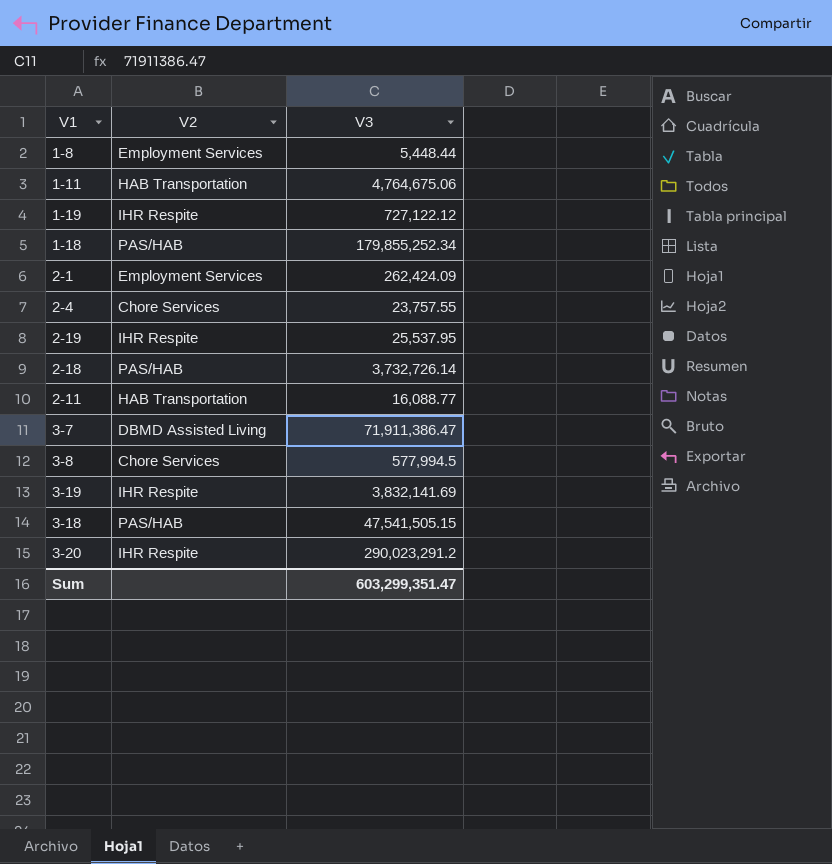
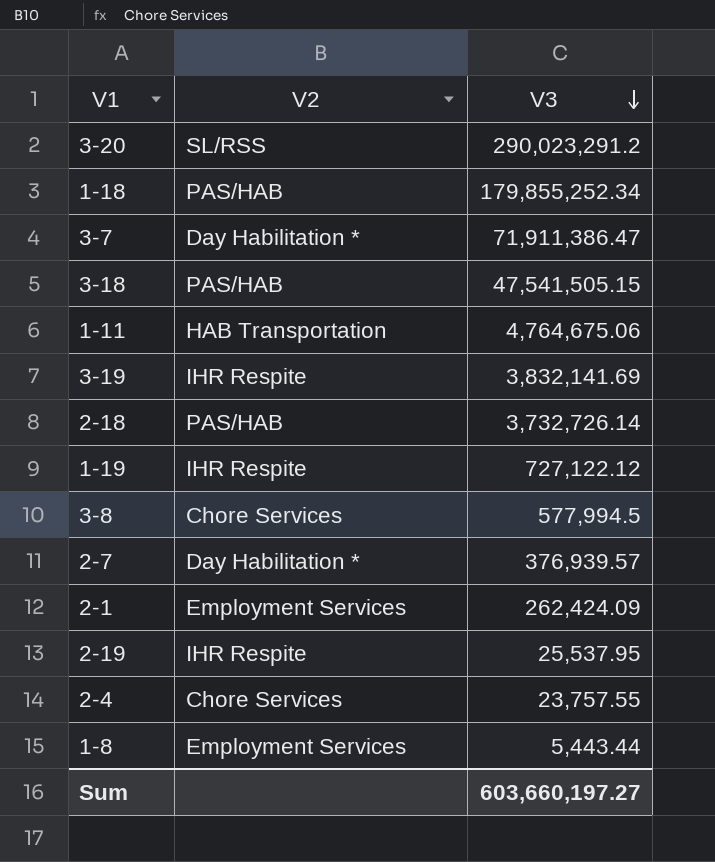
row order: none -> V3 descending
row 2-11: HAB Transportation | 16,088.77 -> none
3-20 | V2: IHR Respite -> SL/RSS
3-7 | V2: DBMD Assisted Living -> Day Habilitation *
row 2-7: none -> Day Habilitation * | 376,939.57
1-8 | V3: 5,448.44 -> 5,443.44
Sum | V3: 603,299,351.47 -> 603,660,197.27

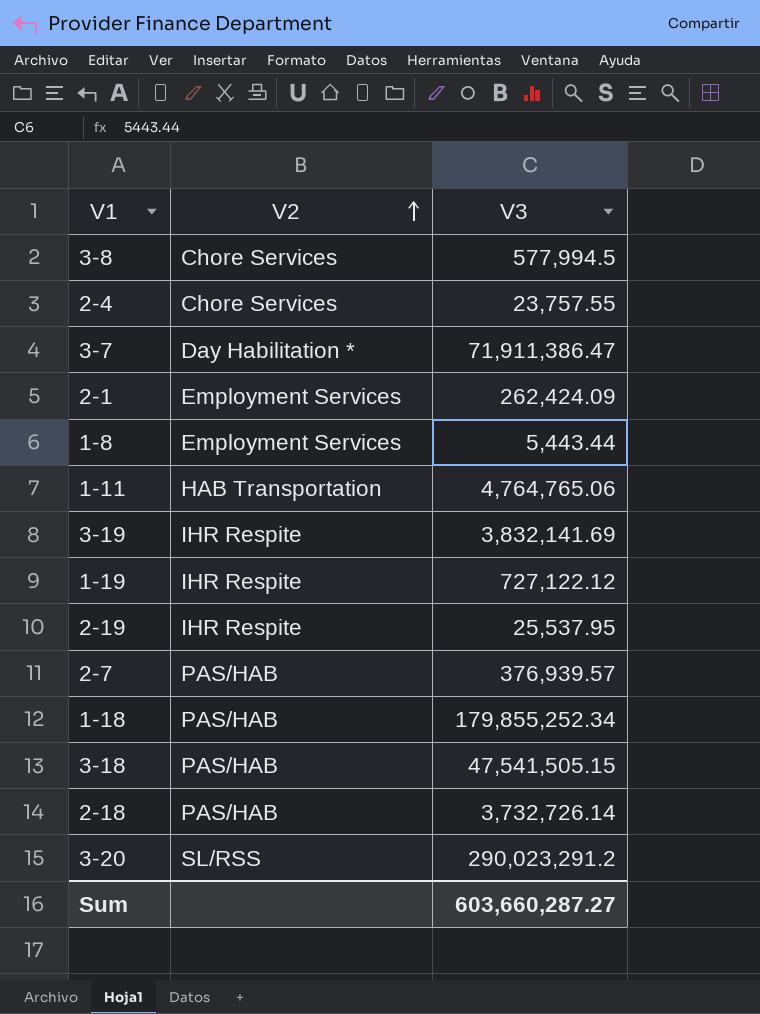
row order: V3 descending -> V2 ascending
1-11 | V3: 4,764,675.06 -> 4,764,765.06
2-7 | V2: Day Habilitation * -> PAS/HAB
Sum | V3: 603,660,197.27 -> 603,660,287.27

